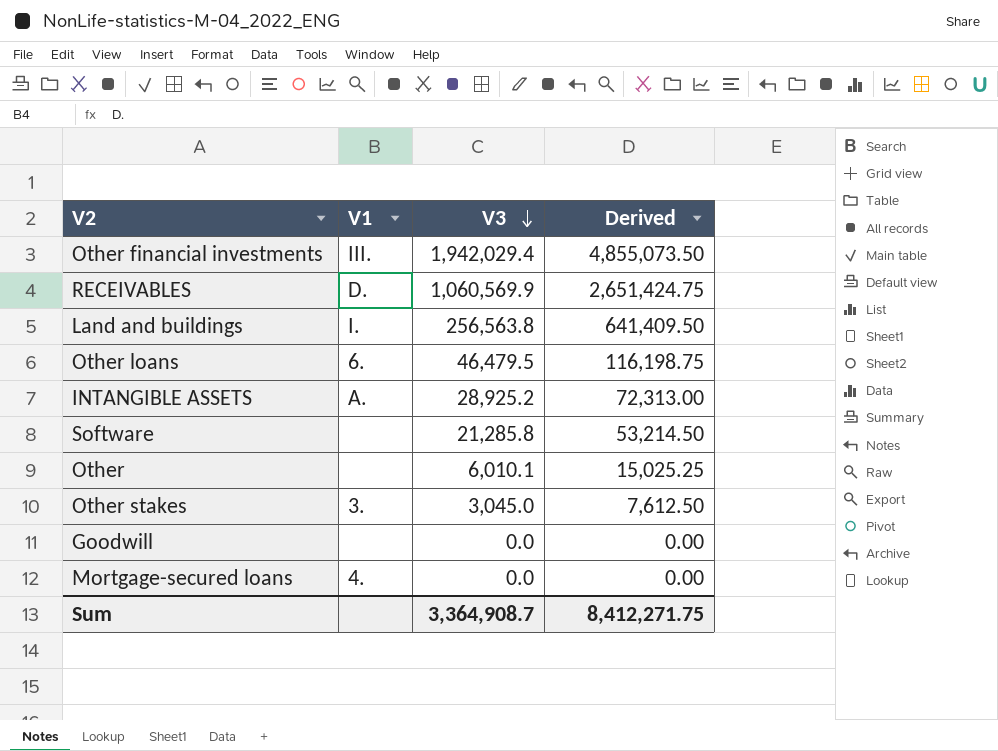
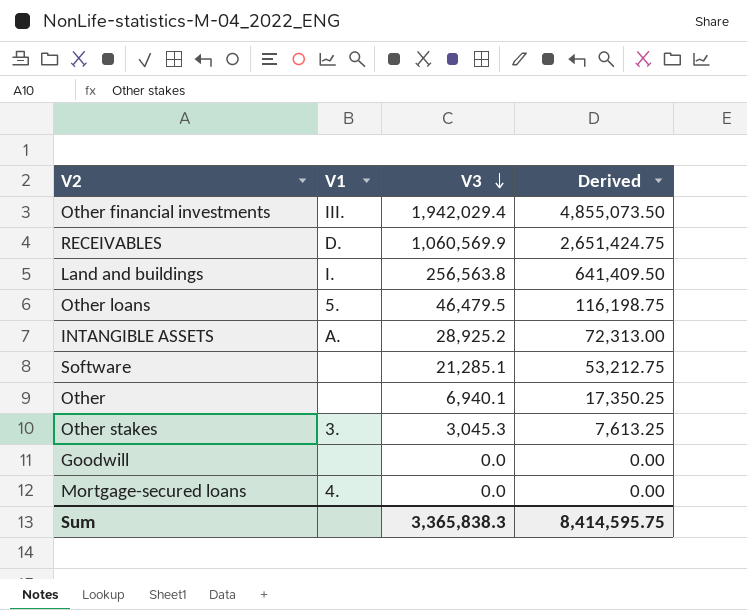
Other loans | V1: 6. -> 5.
Software | V3: 21,285.8 -> 21,285.1
Software | Derived: 53,214.50 -> 53,212.75
Other | V3: 6,010.1 -> 6,940.1
Other | Derived: 15,025.25 -> 17,350.25
Other stakes | V3: 3,045.0 -> 3,045.3
Other stakes | Derived: 7,612.50 -> 7,613.25
Sum | V3: 3,364,908.7 -> 3,365,838.3
Sum | Derived: 8,412,271.75 -> 8,414,595.75

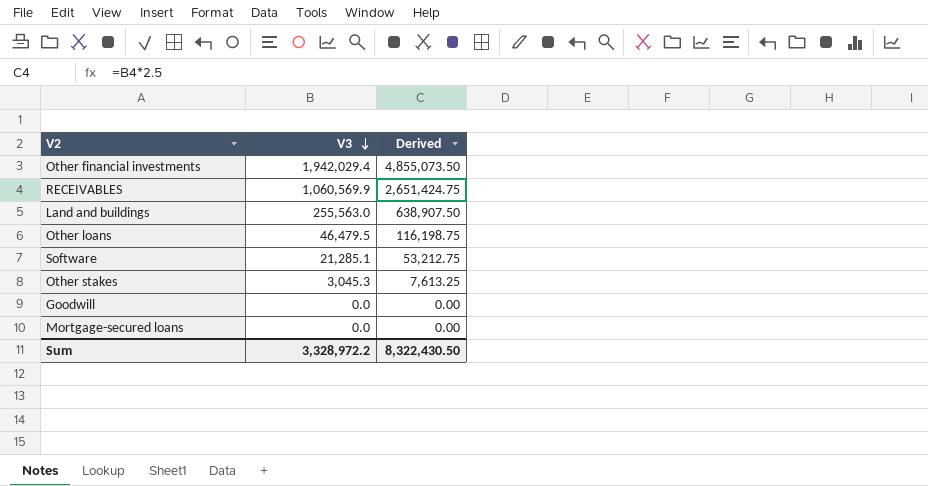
column V1 | position: 2 -> none
row INTANGIBLE ASSETS: А. | 28,925.2 | 72,313.00 -> none
row Other: none | 6,940.1 | 17,350.25 -> none
Land and buildings | V3: 256,563.8 -> 255,563.0
Land and buildings | Derived: 641,409.50 -> 638,907.50
Sum | V3: 3,365,838.3 -> 3,328,972.2
Sum | Derived: 8,414,595.75 -> 8,322,430.50

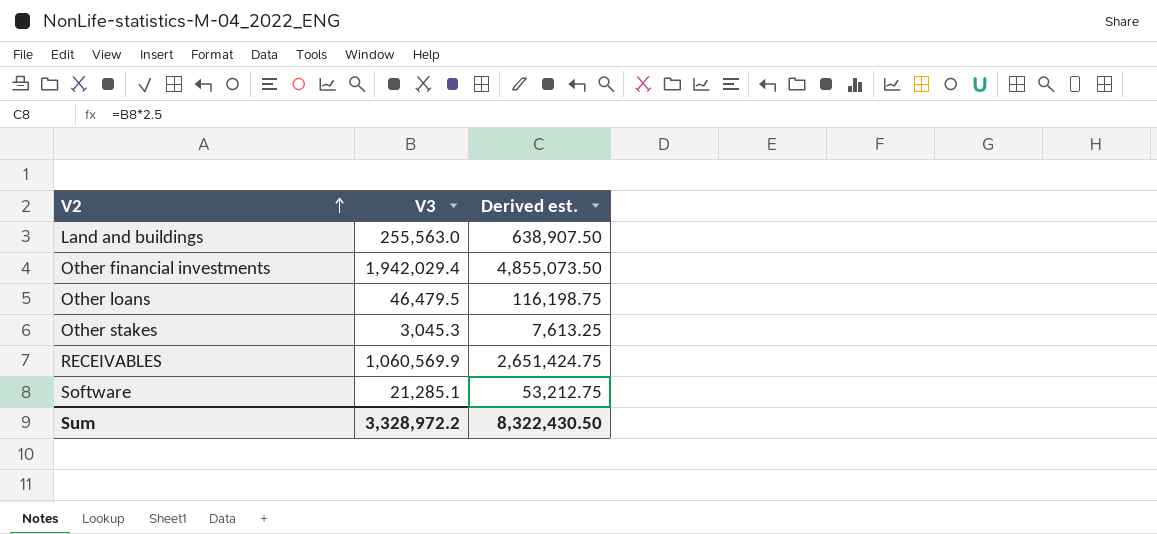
row order: V3 descending -> V2 ascending
column name: Derived -> Derived est.
row Goodwill: 0.0 | 0.00 -> none
row Mortgage-secured loans: 0.0 | 0.00 -> none

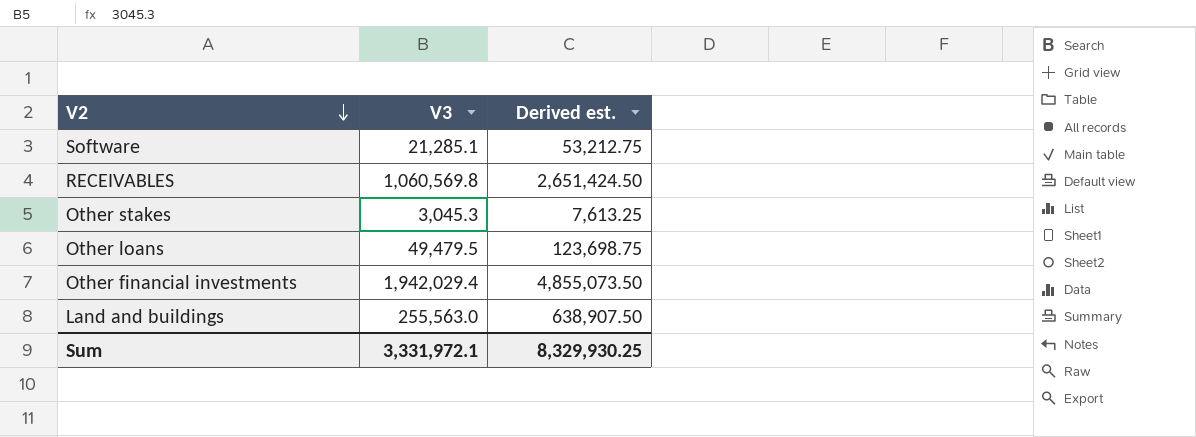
row order: V2 ascending -> V2 descending
RECEIVABLES | V3: 1,060,569.9 -> 1,060,569.8
RECEIVABLES | Derived est.: 2,651,424.75 -> 2,651,424.50
Other loans | V3: 46,479.5 -> 49,479.5
Other loans | Derived est.: 116,198.75 -> 123,698.75
Sum | V3: 3,328,972.2 -> 3,331,972.1
Sum | Derived est.: 8,322,430.50 -> 8,329,930.25

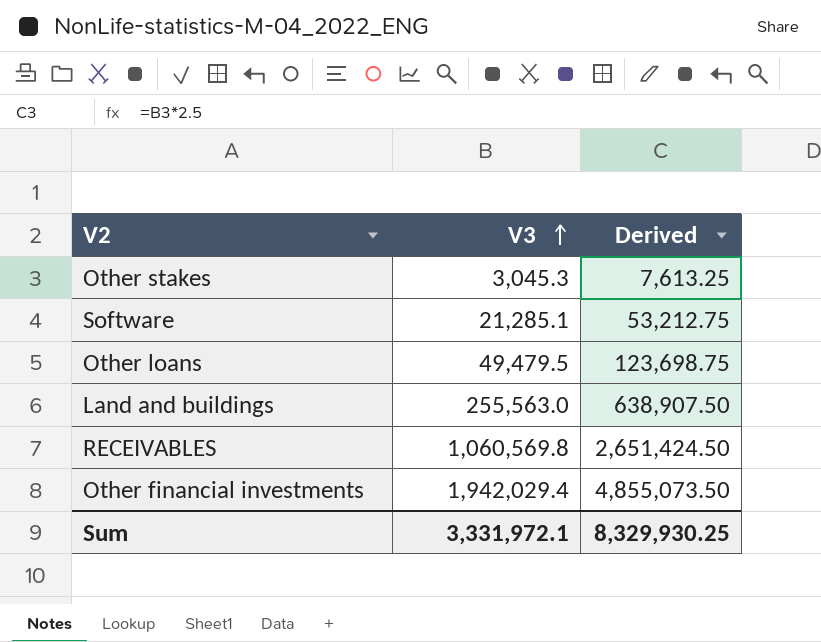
row order: V2 descending -> V3 ascending
column name: Derived est. -> Derived

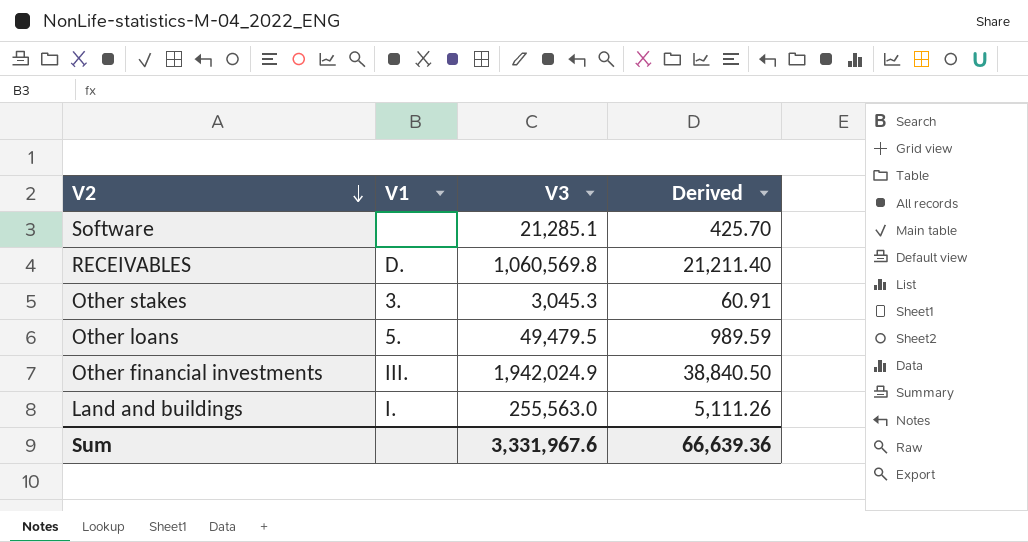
row order: V3 ascending -> V2 descending
column V1 | position: none -> 2
column Derived | formula: [V3] * 2.5 -> [V3] * 0.02
Other financial investments | V3: 1,942,029.4 -> 1,942,024.9
Sum | V3: 3,331,972.1 -> 3,331,967.6
Sum | Derived: 8,329,930.25 -> 66,639.36

